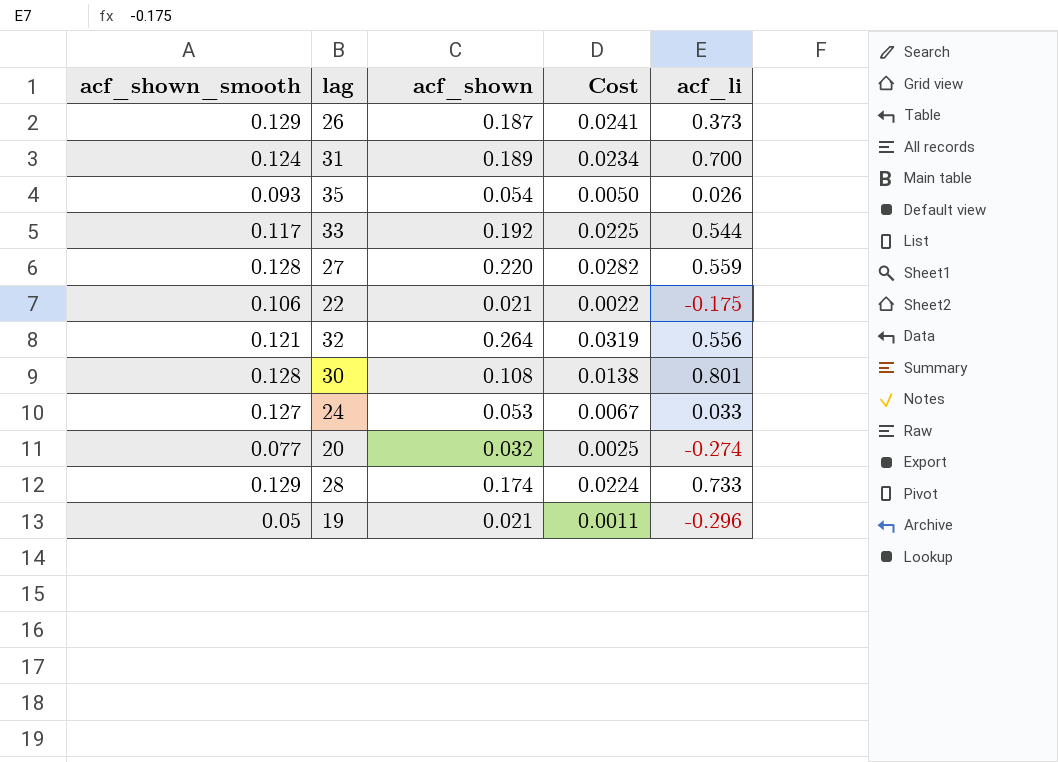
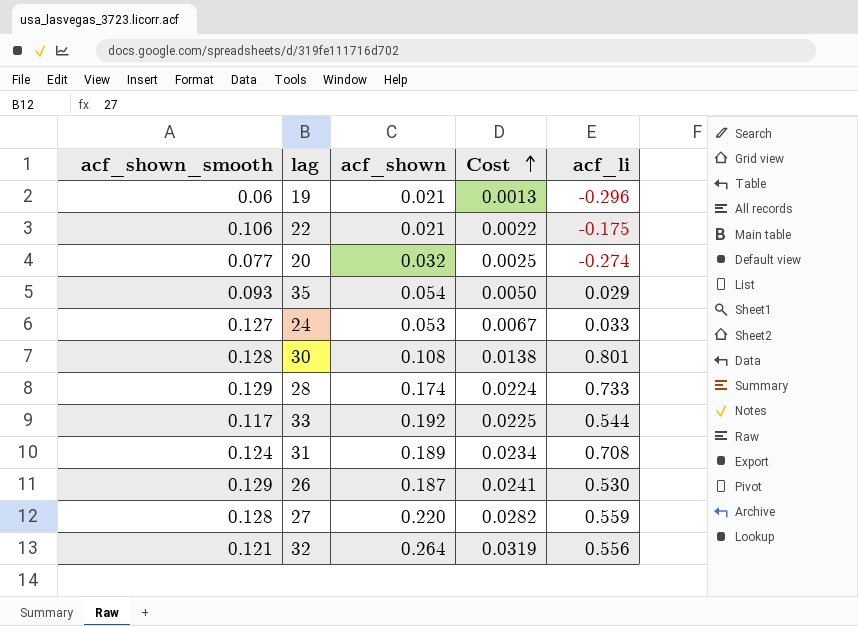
row order: none -> Cost ascending
19 | acf_shown_smooth: 0.05 -> 0.06
19 | Cost: 0.0011 -> 0.0013
35 | acf_li: 0.026 -> 0.029
31 | acf_li: 0.700 -> 0.708
26 | acf_li: 0.373 -> 0.530

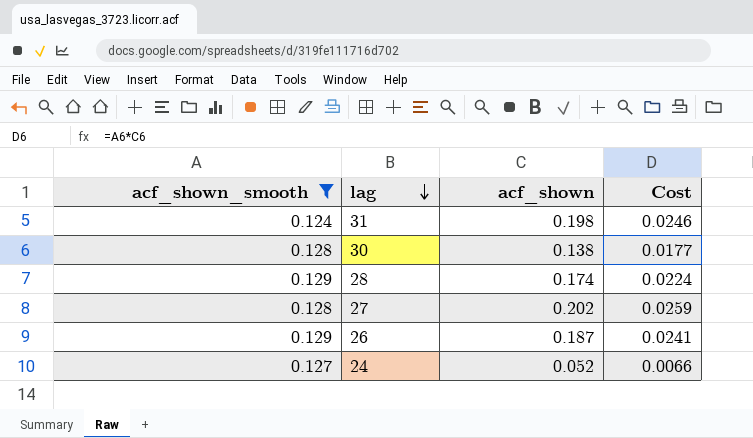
filter: none -> acf_shown_smooth >= 0.124
row order: Cost ascending -> lag descending
column acf_li | position: 5 -> none
31 | acf_shown: 0.189 -> 0.198
31 | Cost: 0.0234 -> 0.0246
30 | acf_shown: 0.108 -> 0.138
30 | Cost: 0.0138 -> 0.0177
27 | acf_shown: 0.220 -> 0.202
27 | Cost: 0.0282 -> 0.0259
24 | acf_shown: 0.053 -> 0.052
24 | Cost: 0.0067 -> 0.0066

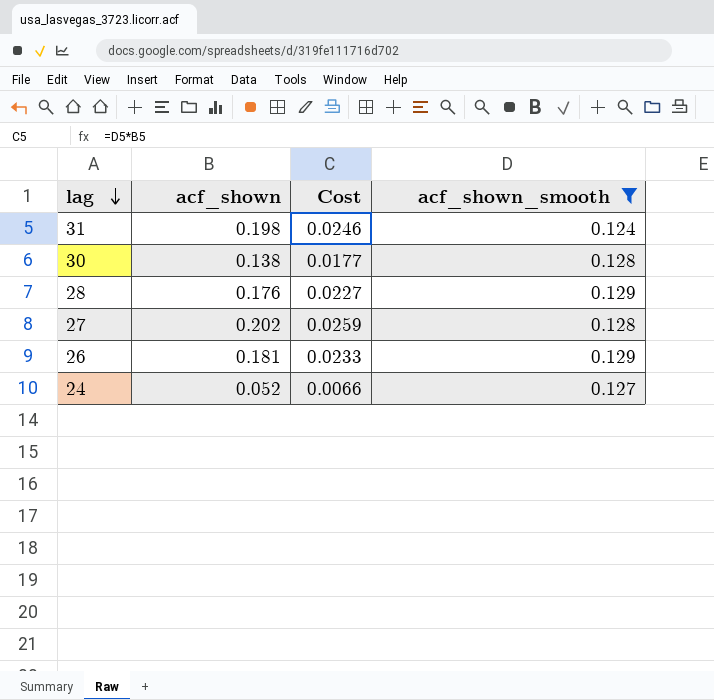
column acf_shown_smooth | position: 1 -> 4
28 | acf_shown: 0.174 -> 0.176
28 | Cost: 0.0224 -> 0.0227
26 | acf_shown: 0.187 -> 0.181
26 | Cost: 0.0241 -> 0.0233

